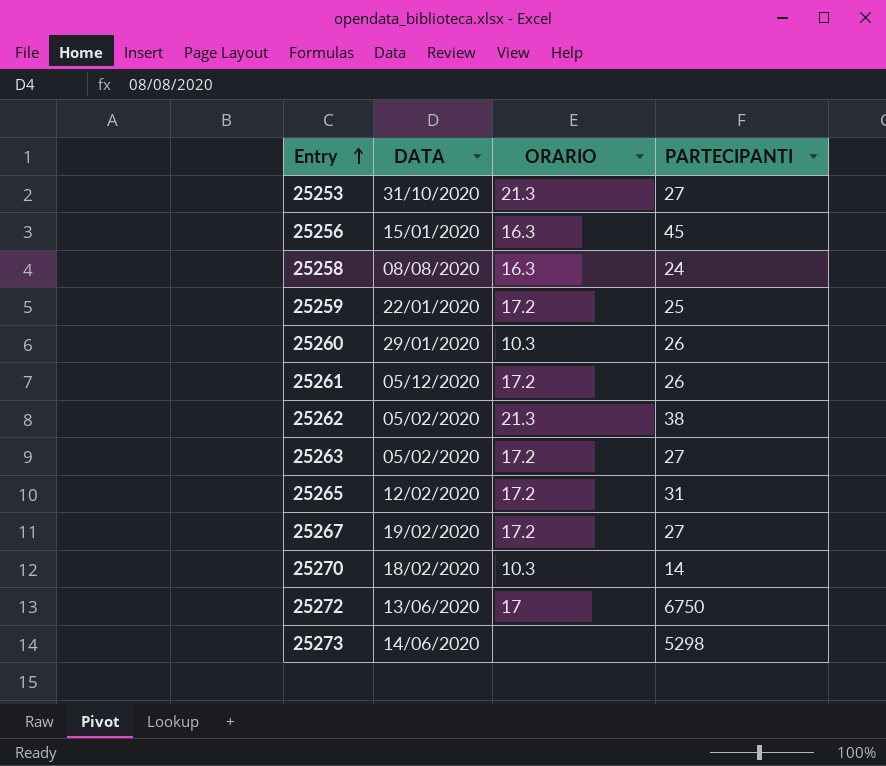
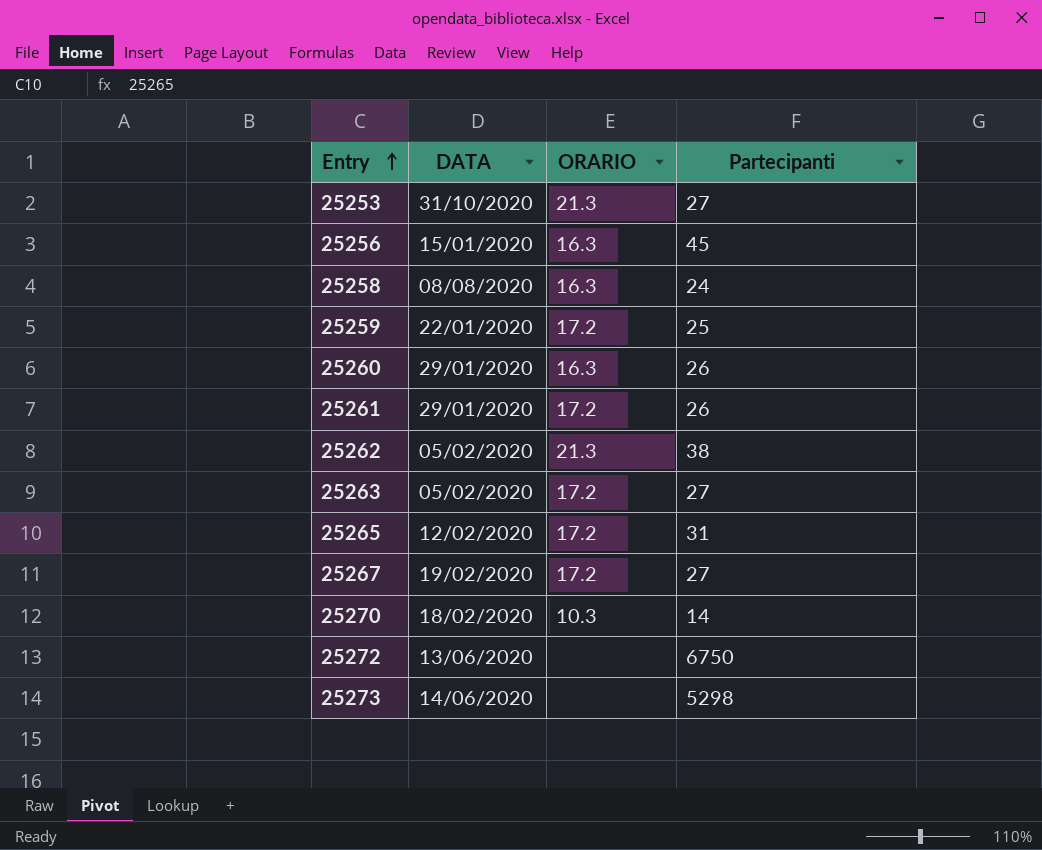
column name: PARTECIPANTI -> Partecipanti
25260 | ORARIO: 10.3 -> 16.3
25261 | DATA: 05/12/2020 -> 29/01/2020
25272 | ORARIO: 17 -> none

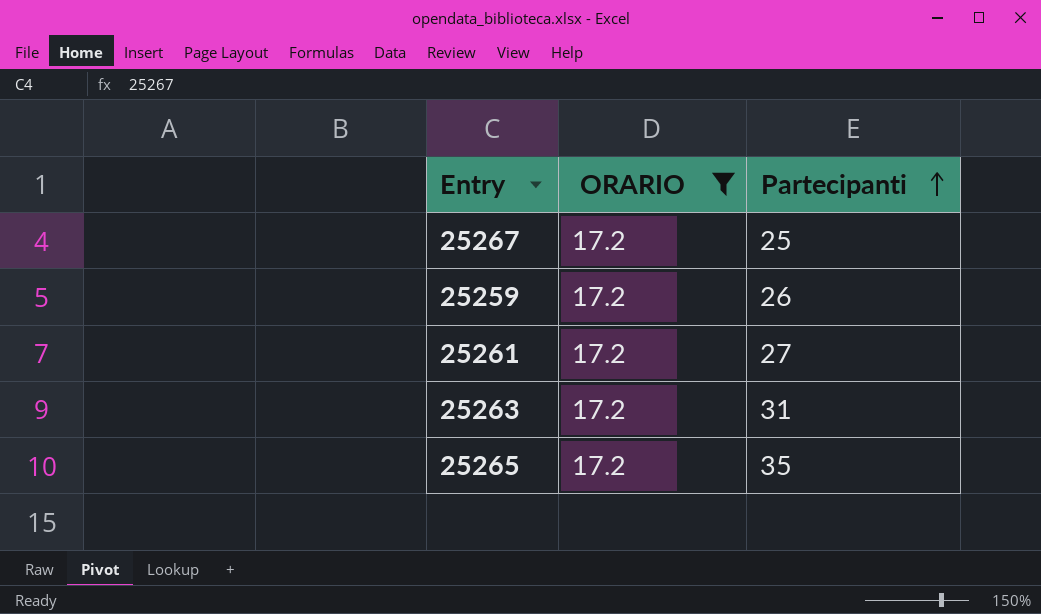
filter: none -> ORARIO = 17.2
row order: Entry ascending -> Partecipanti ascending
column DATA | position: 2 -> none
25267 | Partecipanti: 27 -> 25
25259 | Partecipanti: 25 -> 26
25261 | Partecipanti: 26 -> 27
25263 | Partecipanti: 27 -> 31
25265 | Partecipanti: 31 -> 35

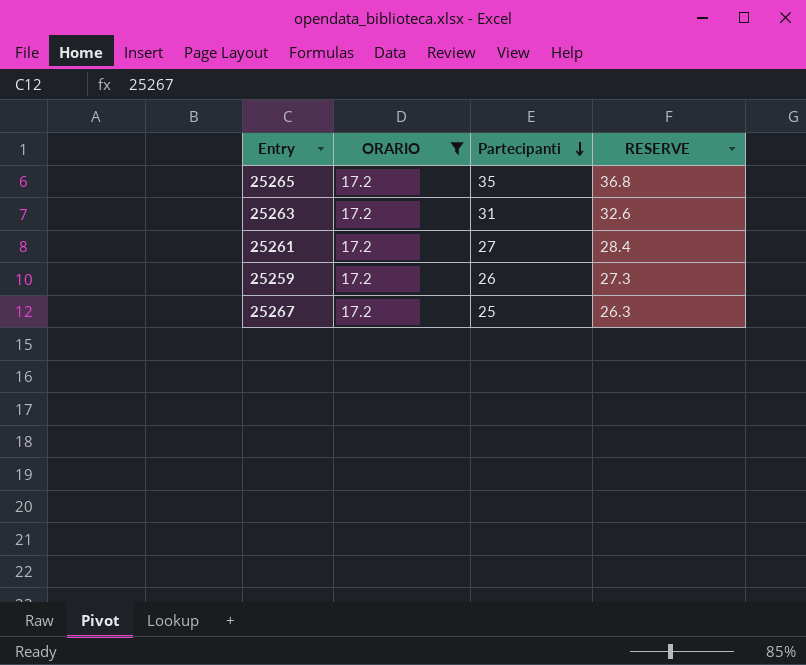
row order: Partecipanti ascending -> Partecipanti descending
column RESERVE | formula: none -> [Partecipanti] * 1.05

